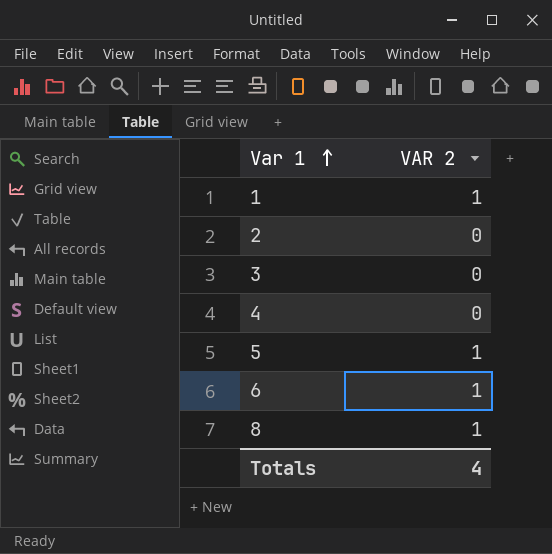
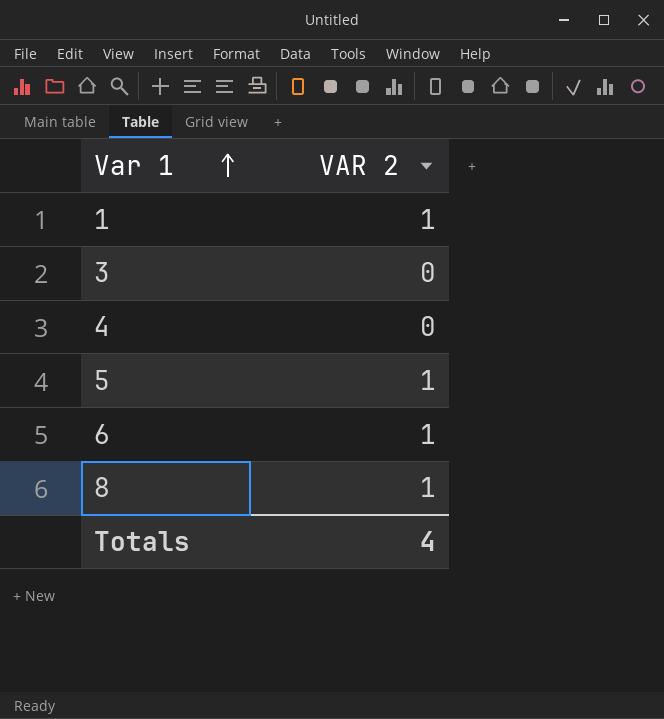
row 2: 0 -> none

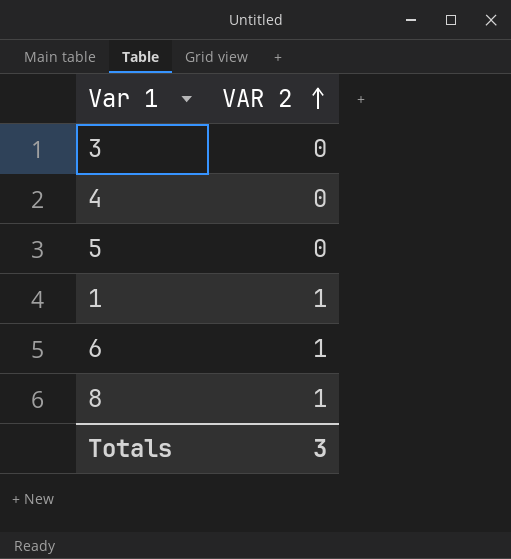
row order: Var 1 ascending -> VAR 2 ascending
5 | VAR 2: 1 -> 0
Totals | VAR 2: 4 -> 3

